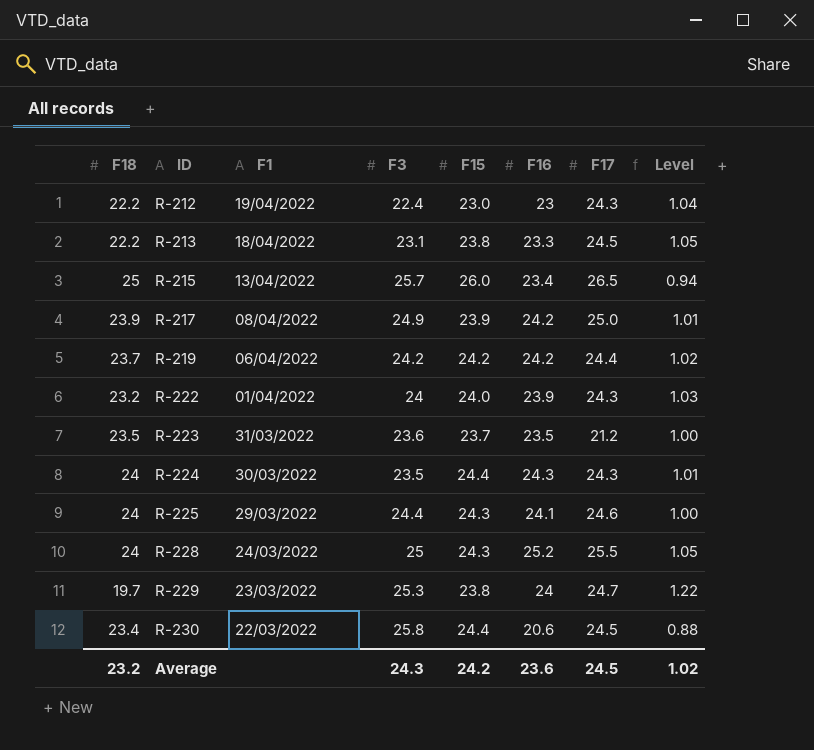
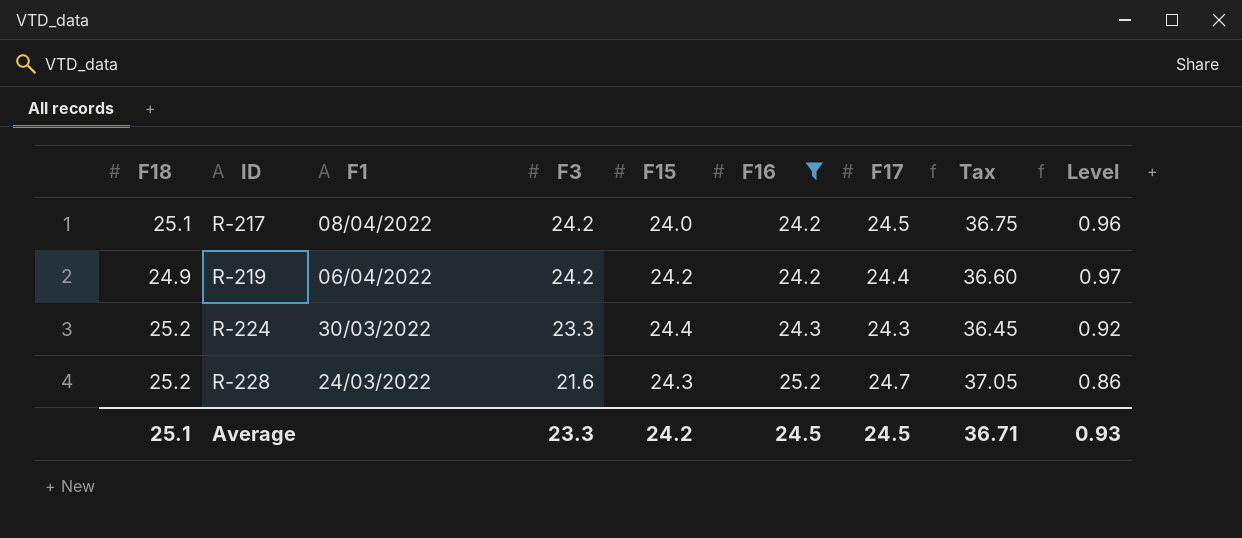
filter: none -> F16 >= 24.2
column Tax | formula: none -> [F17] * 1.5
column Level | formula: [F16] / [F18] -> [F3] / [F18]
R-217 | F18: 23.9 -> 25.1
R-217 | F3: 24.9 -> 24.2
R-217 | F15: 23.9 -> 24.0
R-217 | F17: 25.0 -> 24.5
R-219 | F18: 23.7 -> 24.9
R-224 | F18: 24 -> 25.2
R-224 | F3: 23.5 -> 23.3
R-228 | F18: 24 -> 25.2
R-228 | F3: 25 -> 21.6
R-228 | F17: 25.5 -> 24.7
Average | F18: 23.2 -> 25.1
Average | F3: 24.3 -> 23.3
Average | F16: 23.6 -> 24.5
Average | Level: 1.02 -> 0.93

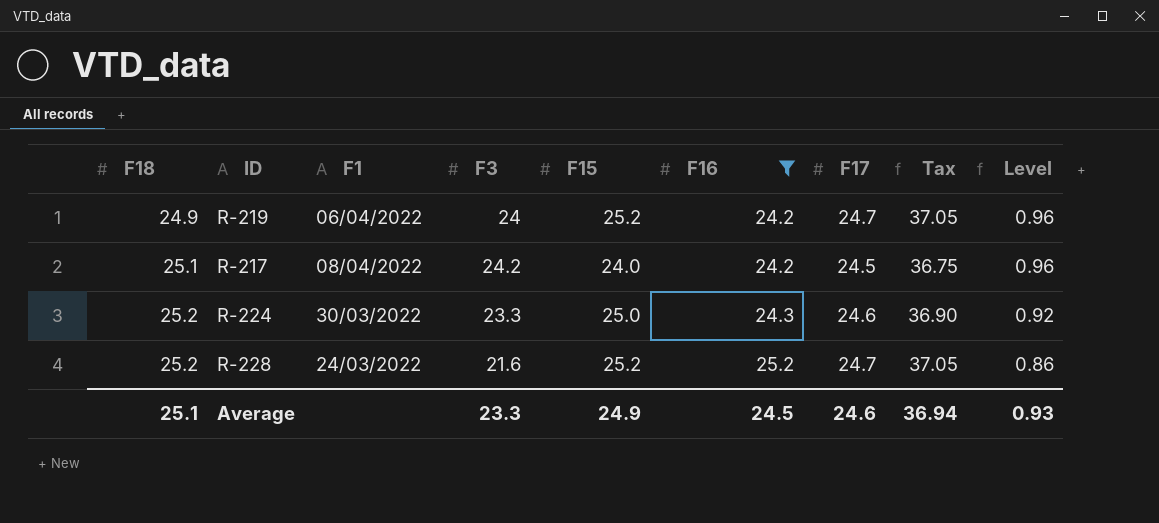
row order: ID ascending -> F18 ascending
R-219 | F3: 24.2 -> 24
R-219 | F15: 24.2 -> 25.2
R-219 | F17: 24.4 -> 24.7
R-219 | Tax: 36.60 -> 37.05
R-219 | Level: 0.97 -> 0.96
R-224 | F15: 24.4 -> 25.0
R-224 | F17: 24.3 -> 24.6
R-224 | Tax: 36.45 -> 36.90
R-228 | F15: 24.3 -> 25.2
Average | F15: 24.2 -> 24.9
Average | F17: 24.5 -> 24.6
Average | Tax: 36.71 -> 36.94

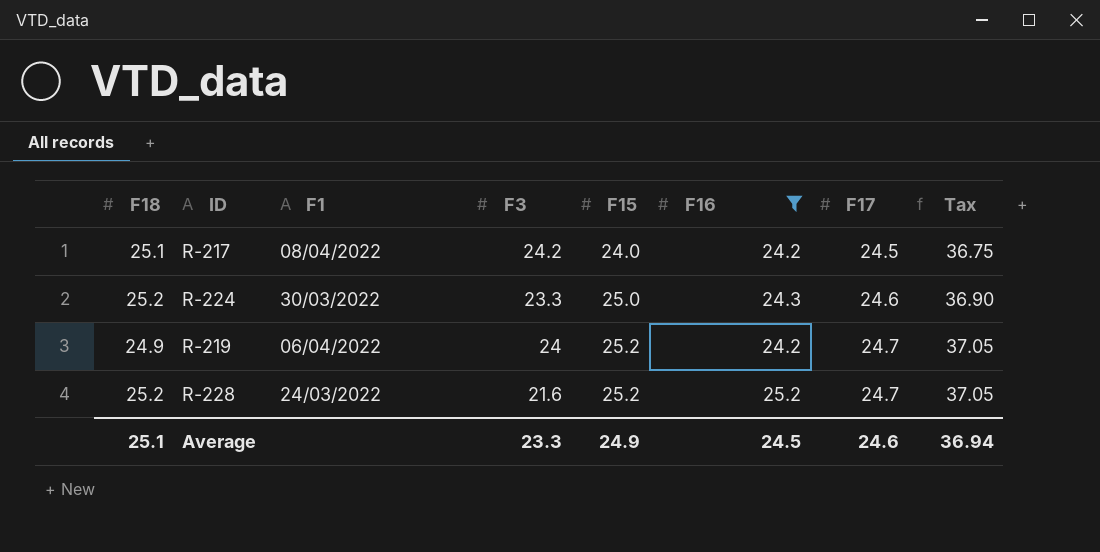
row order: F18 ascending -> F15 ascending
column Level | formula: [F3] / [F18] -> none

